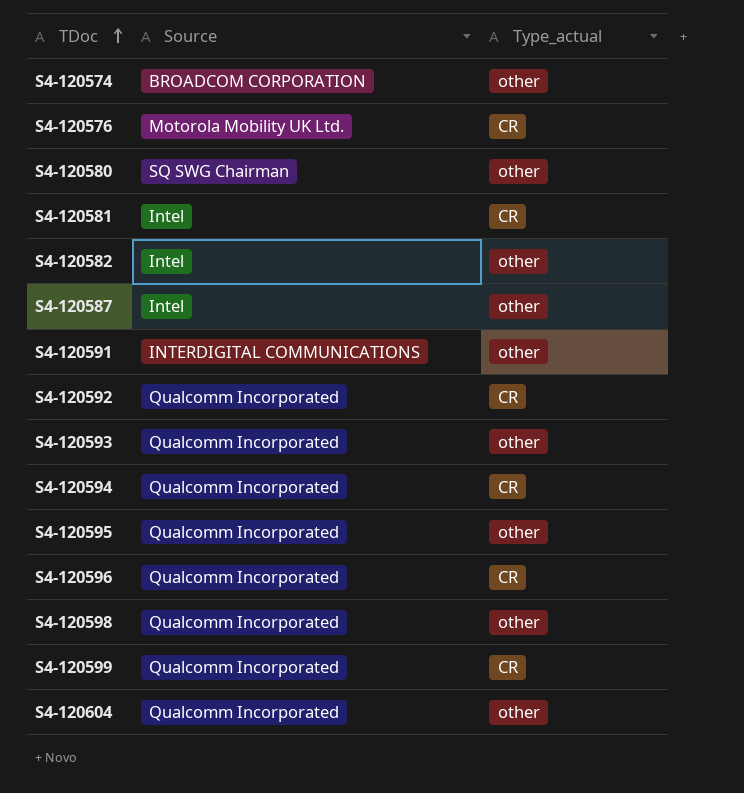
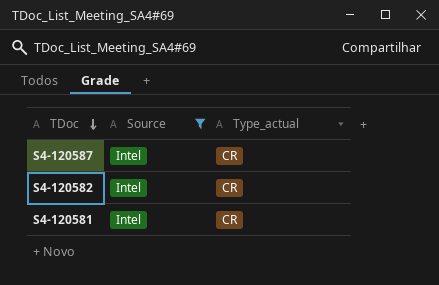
filter: none -> Source = Intel
row order: TDoc ascending -> TDoc descending
S4-120587 | Type_actual: other -> CR
S4-120582 | Type_actual: other -> CR

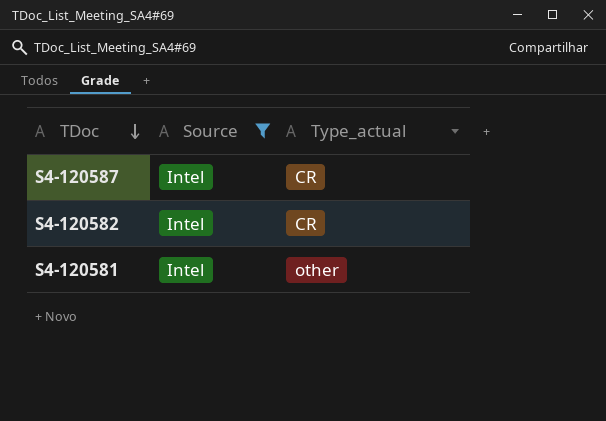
S4-120581 | Type_actual: CR -> other

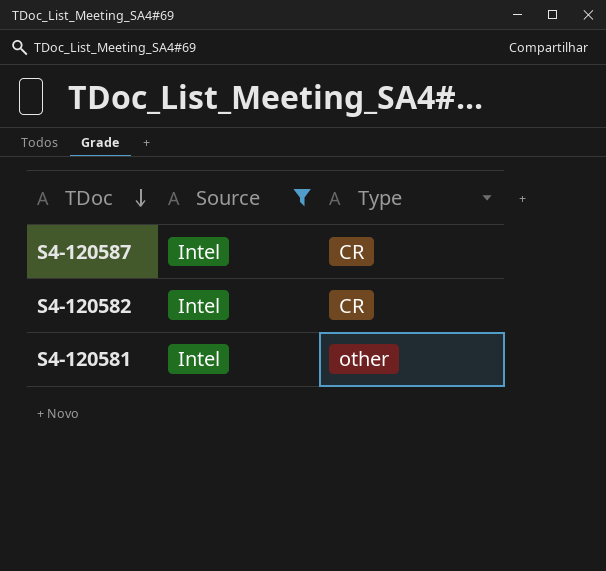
column name: Type_actual -> Type

